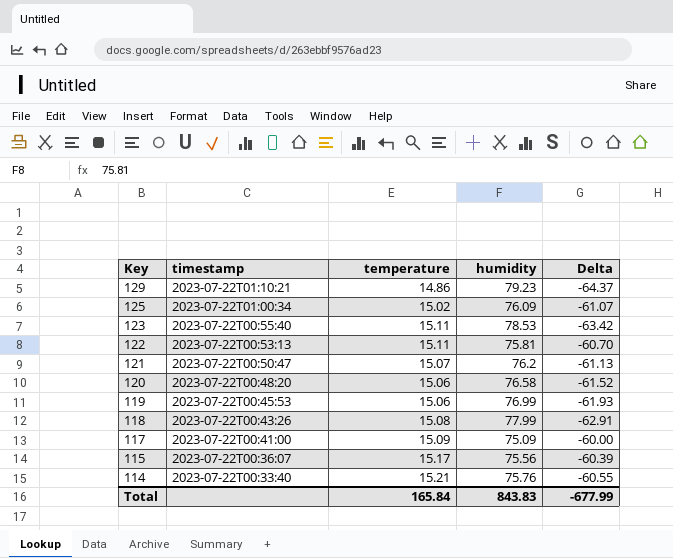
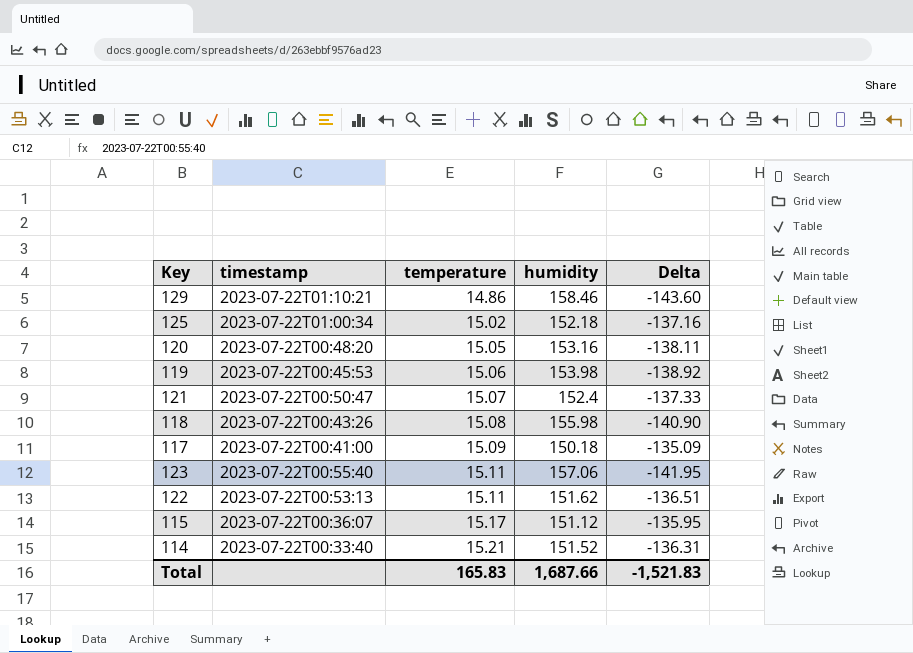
row order: Key descending -> temperature ascending
129 | humidity: 79.23 -> 158.46
129 | Delta: -64.37 -> -143.60
125 | humidity: 76.09 -> 152.18
125 | Delta: -61.07 -> -137.16
120 | temperature: 15.06 -> 15.05
120 | humidity: 76.58 -> 153.16
120 | Delta: -61.52 -> -138.11
119 | humidity: 76.99 -> 153.98
119 | Delta: -61.93 -> -138.92
121 | humidity: 76.2 -> 152.4
121 | Delta: -61.13 -> -137.33
118 | humidity: 77.99 -> 155.98
118 | Delta: -62.91 -> -140.90
117 | humidity: 75.09 -> 150.18
117 | Delta: -60.00 -> -135.09
123 | humidity: 78.53 -> 157.06
123 | Delta: -63.42 -> -141.95
122 | humidity: 75.81 -> 151.62
122 | Delta: -60.70 -> -136.51
115 | humidity: 75.56 -> 151.12
115 | Delta: -60.39 -> -135.95
114 | humidity: 75.76 -> 151.52
114 | Delta: -60.55 -> -136.31
Total | temperature: 165.84 -> 165.83
Total | humidity: 843.83 -> 1,687.66
Total | Delta: -677.99 -> -1,521.83

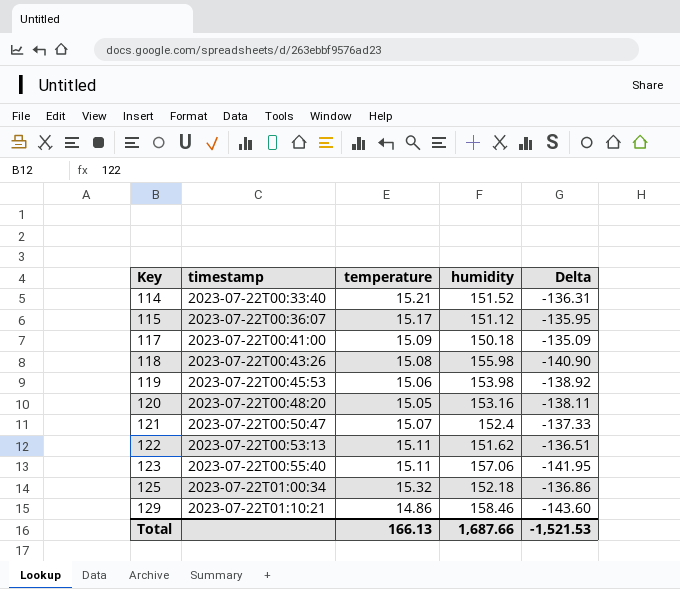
row order: temperature ascending -> Key ascending
125 | temperature: 15.02 -> 15.32
125 | Delta: -137.16 -> -136.86
Total | temperature: 165.83 -> 166.13
Total | Delta: -1,521.83 -> -1,521.53

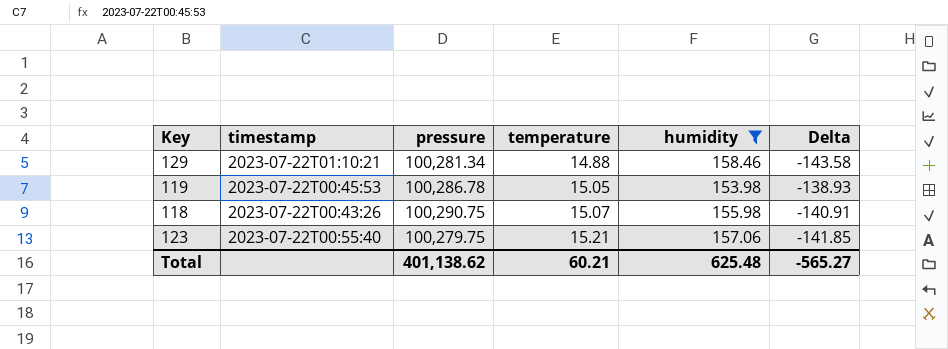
filter: none -> humidity >= 153.98
row order: Key ascending -> temperature ascending
column pressure | position: none -> 3
129 | temperature: 14.86 -> 14.88
129 | Delta: -143.60 -> -143.58
119 | temperature: 15.06 -> 15.05
119 | Delta: -138.92 -> -138.93
118 | temperature: 15.08 -> 15.07
118 | Delta: -140.90 -> -140.91
123 | temperature: 15.11 -> 15.21
123 | Delta: -141.95 -> -141.85
Total | temperature: 166.13 -> 60.21
Total | humidity: 1,687.66 -> 625.48
Total | Delta: -1,521.53 -> -565.27

